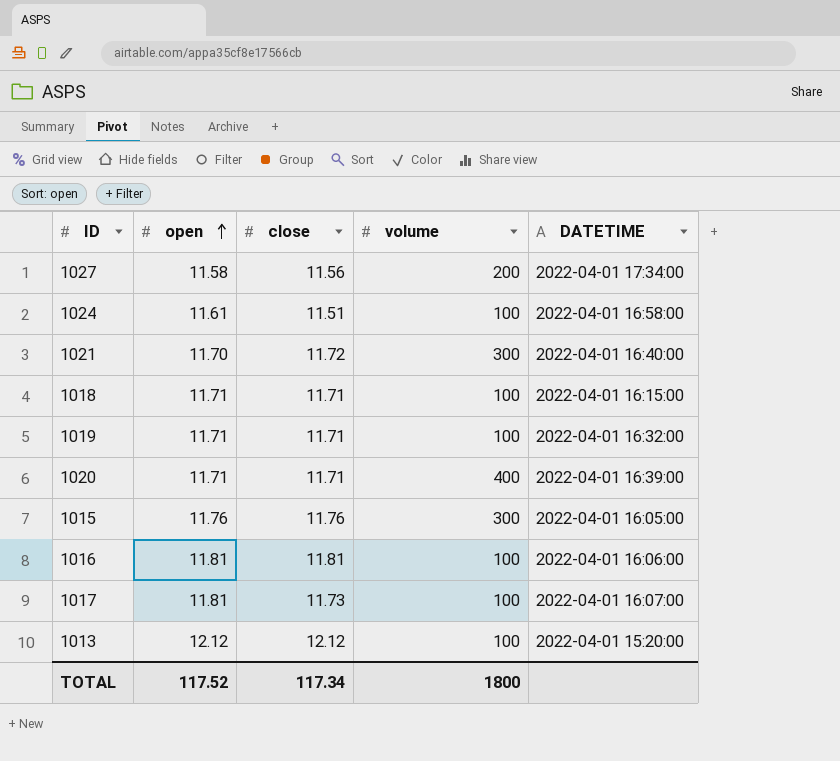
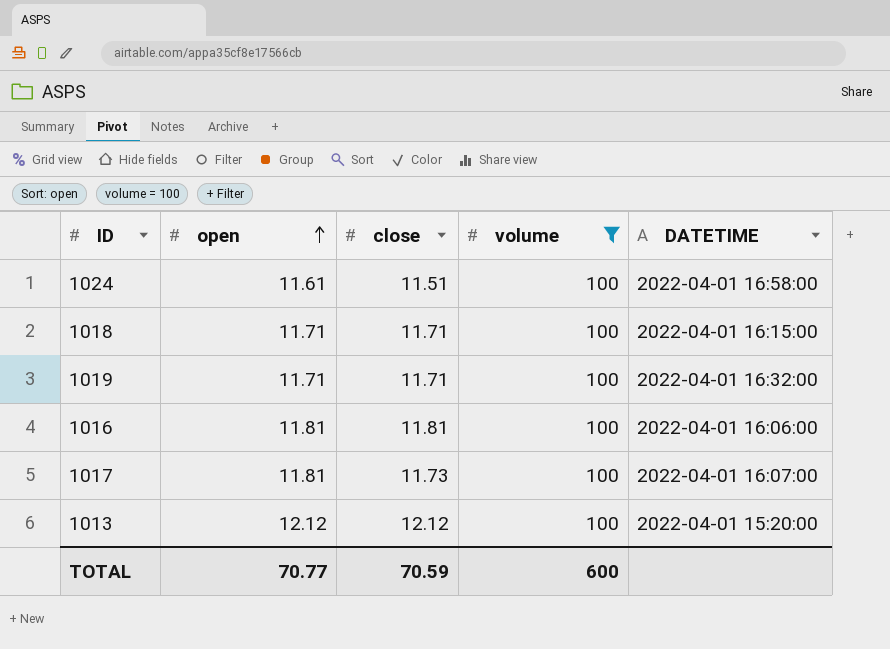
filter: none -> volume = 100
TOTAL | open: 117.52 -> 70.77
TOTAL | close: 117.34 -> 70.59
TOTAL | volume: 1800 -> 600

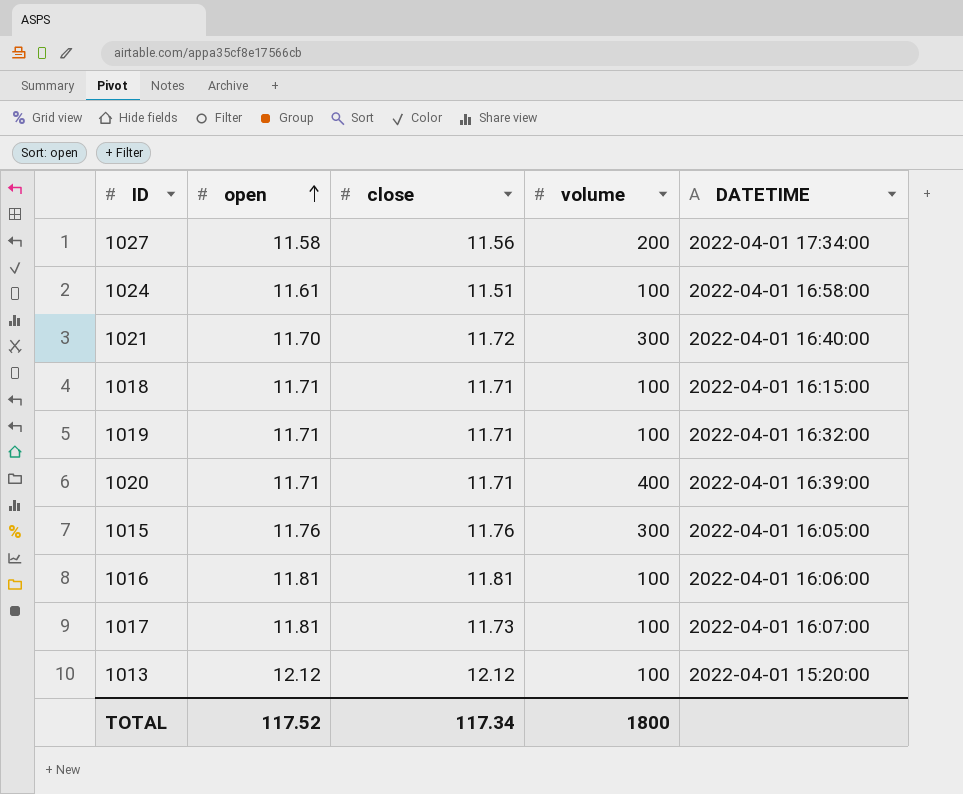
filter: volume = 100 -> none
TOTAL | open: 70.77 -> 117.52
TOTAL | close: 70.59 -> 117.34
TOTAL | volume: 600 -> 1800

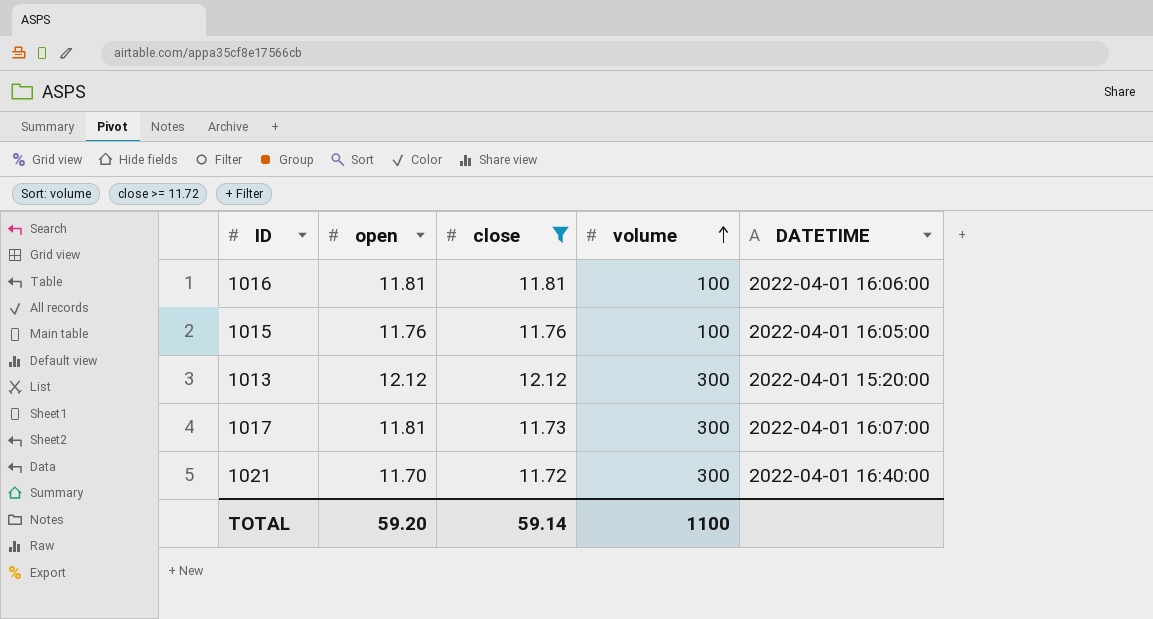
filter: none -> close >= 11.72
row order: open ascending -> volume ascending
1015 | volume: 300 -> 100
1013 | volume: 100 -> 300
1017 | volume: 100 -> 300
TOTAL | open: 117.52 -> 59.20
TOTAL | close: 117.34 -> 59.14
TOTAL | volume: 1800 -> 1100

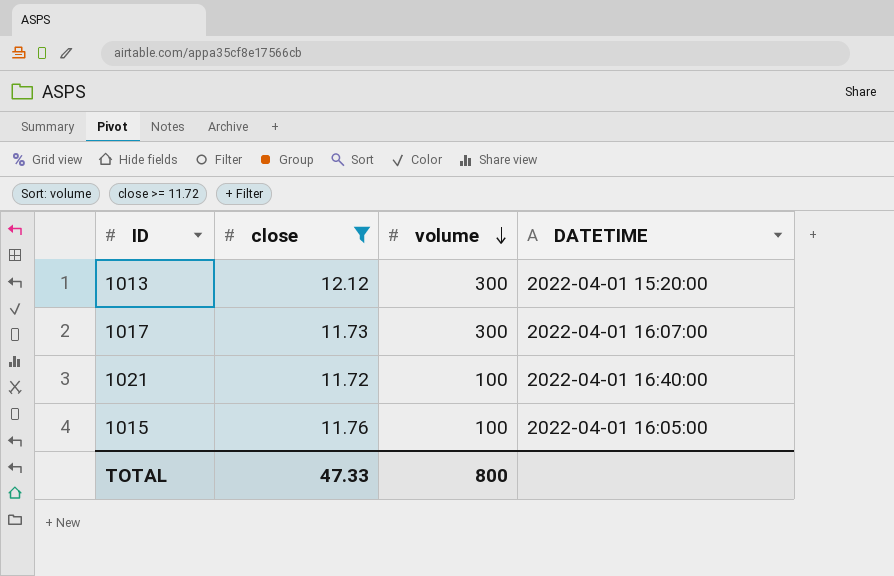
row order: volume ascending -> volume descending
column open | position: 2 -> none
row 1016: 11.81 | 11.81 | 100 | 2022-04-01 16:06:00 -> none
1021 | volume: 300 -> 100
TOTAL | close: 59.14 -> 47.33
TOTAL | volume: 1100 -> 800

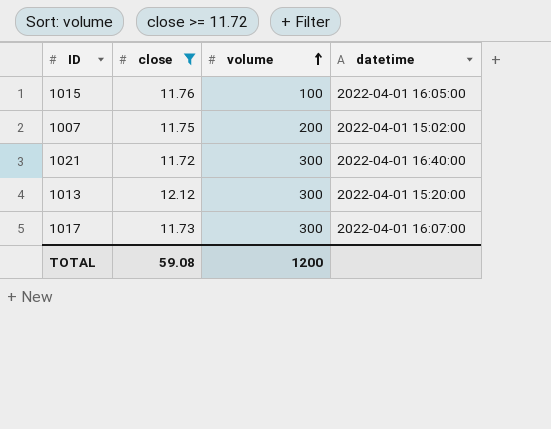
row order: volume descending -> volume ascending
column name: DATETIME -> datetime
row 1007: none -> 11.75 | 200 | 2022-04-01 15:02:00
1021 | volume: 100 -> 300
TOTAL | close: 47.33 -> 59.08
TOTAL | volume: 800 -> 1200

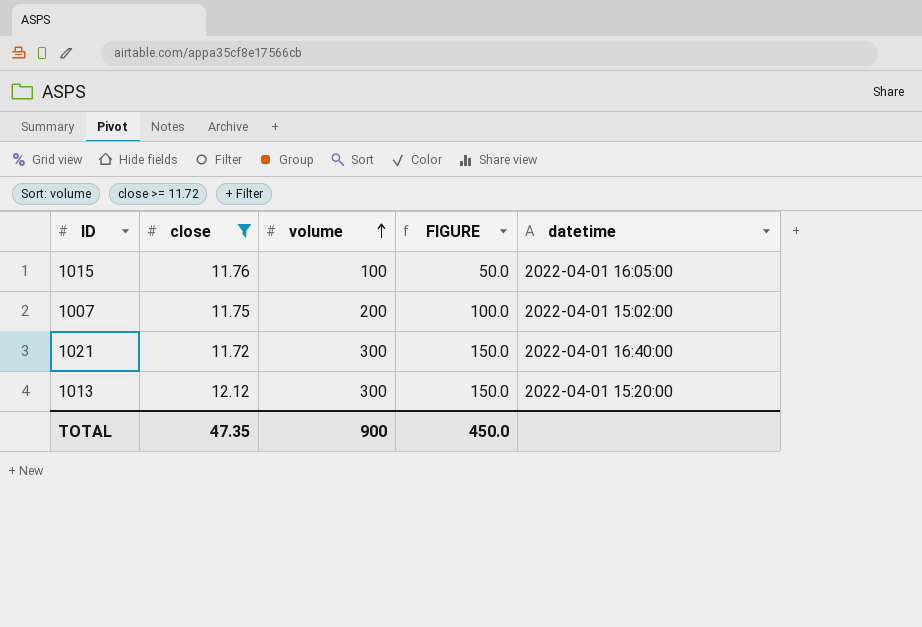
column FIGURE | formula: none -> [volume] * 0.5
row 1017: 11.73 | 300 | 2022-04-01 16:07:00 -> none
TOTAL | close: 59.08 -> 47.35
TOTAL | volume: 1200 -> 900

